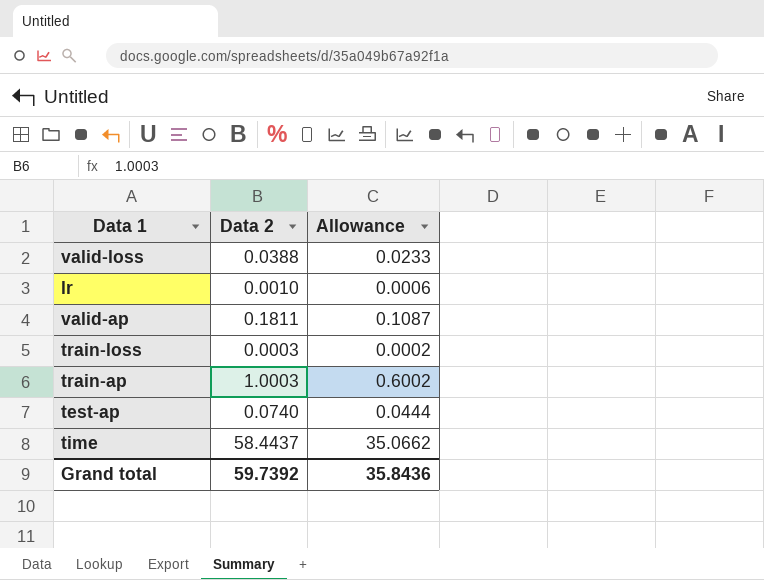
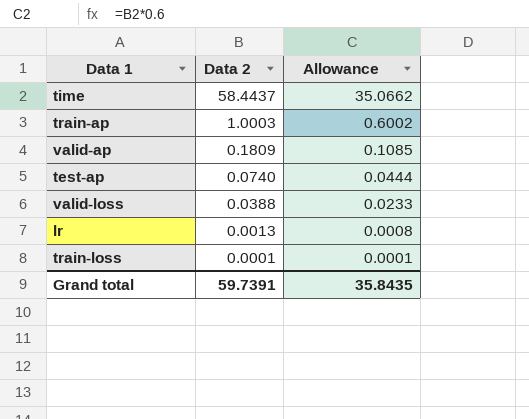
row order: none -> Data 2 descending
valid-ap | Data 2: 0.1811 -> 0.1809
valid-ap | Allowance: 0.1087 -> 0.1085
lr | Data 2: 0.0010 -> 0.0013
lr | Allowance: 0.0006 -> 0.0008
train-loss | Data 2: 0.0003 -> 0.0001
train-loss | Allowance: 0.0002 -> 0.0001
Grand total | Data 2: 59.7392 -> 59.7391
Grand total | Allowance: 35.8436 -> 35.8435

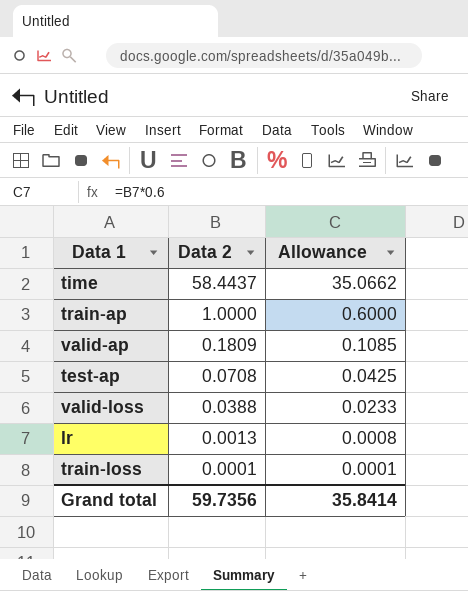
train-ap | Data 2: 1.0003 -> 1.0000
train-ap | Allowance: 0.6002 -> 0.6000
test-ap | Data 2: 0.0740 -> 0.0708
test-ap | Allowance: 0.0444 -> 0.0425
Grand total | Data 2: 59.7391 -> 59.7356
Grand total | Allowance: 35.8435 -> 35.8414

